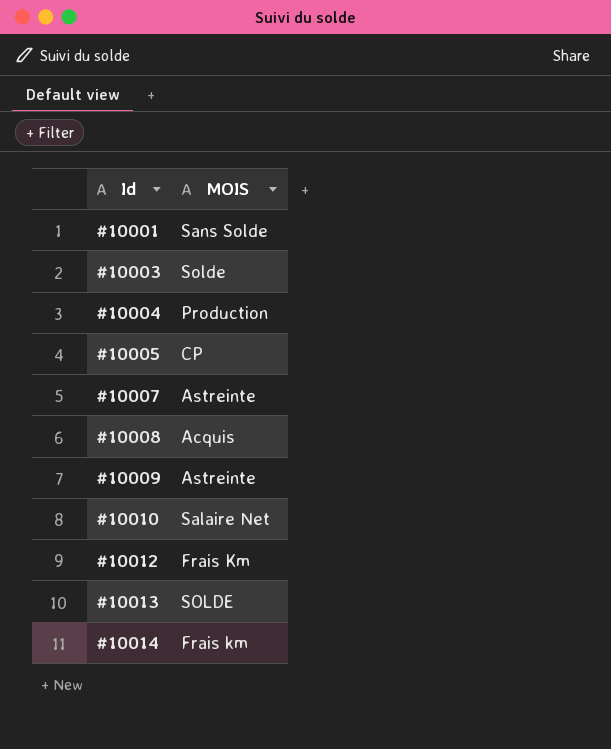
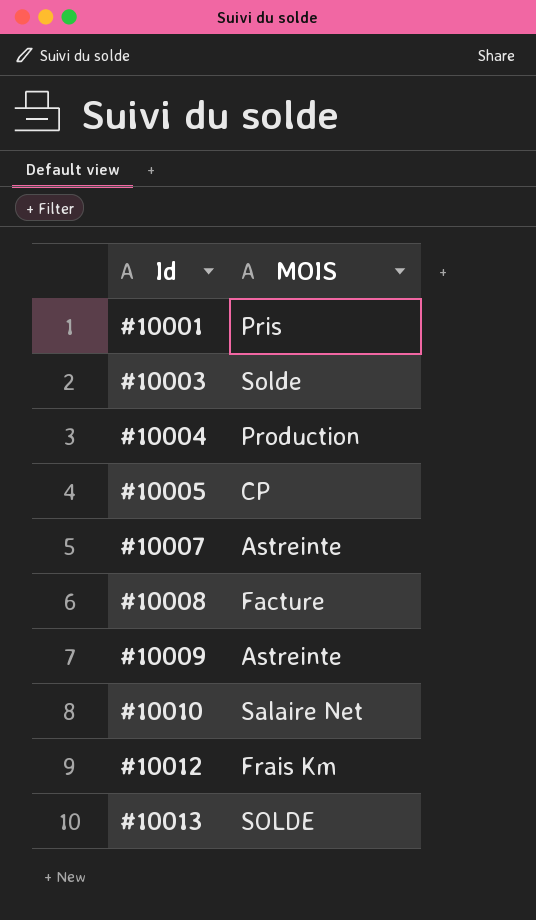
row #10014: Frais km -> none
#10001 | MOIS: Sans Solde -> Pris
#10008 | MOIS: Acquis -> Facture

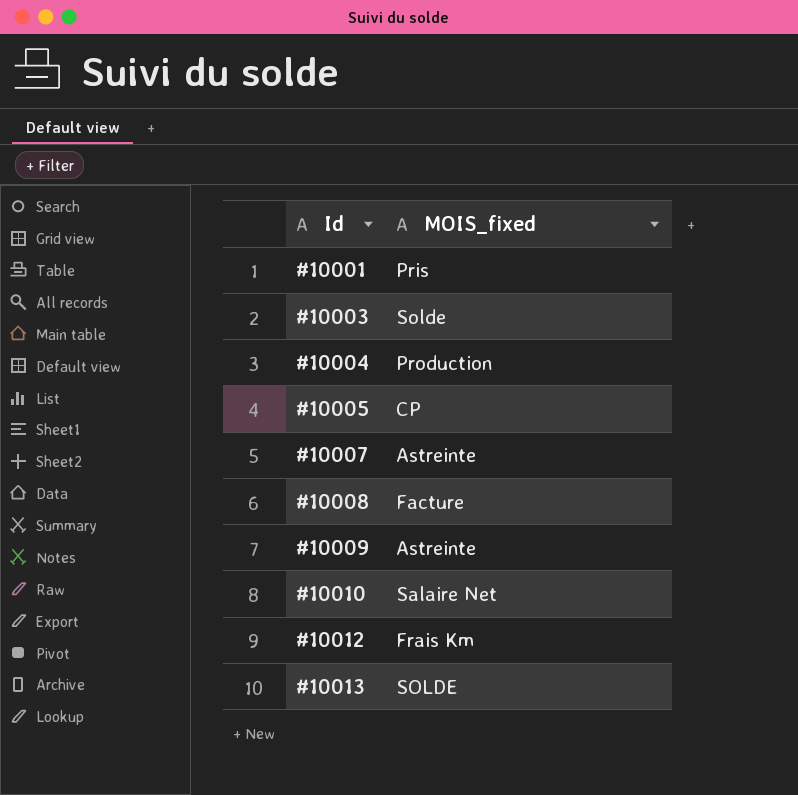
column name: MOIS -> MOIS_fixed

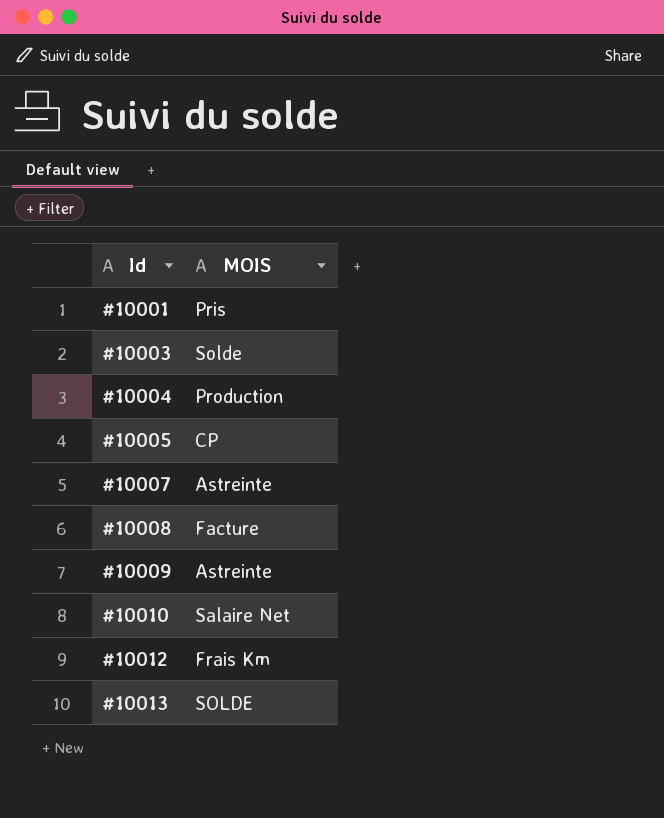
column name: MOIS_fixed -> MOIS

